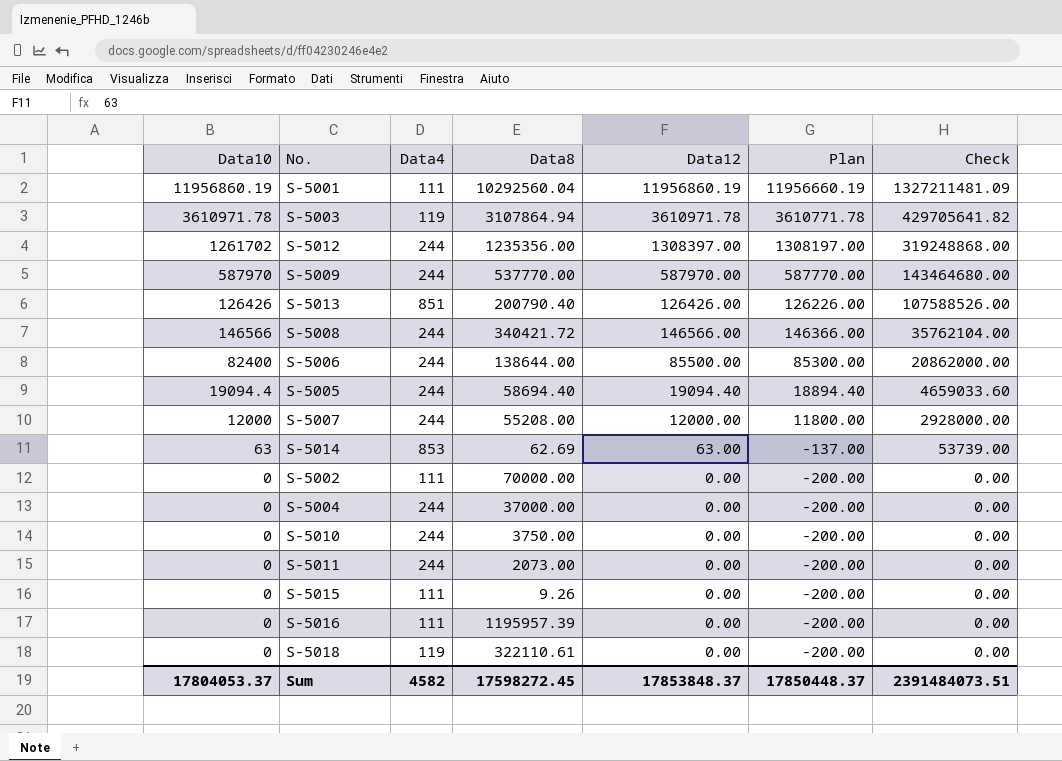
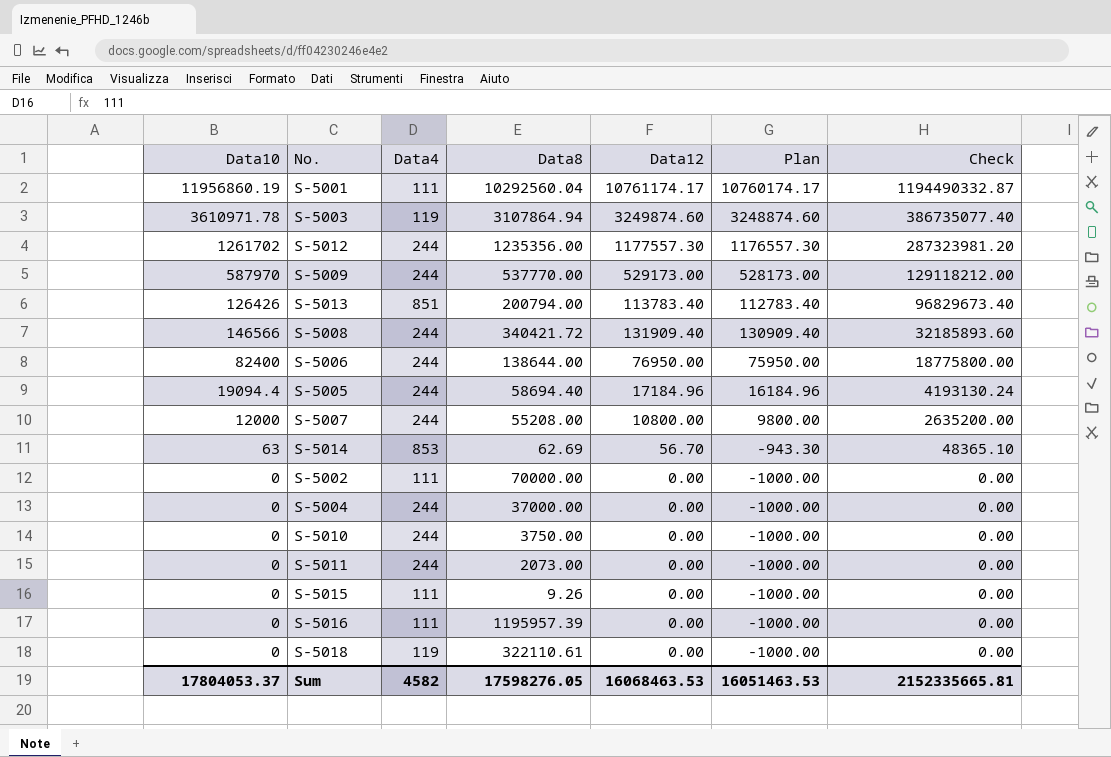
column Plan | formula: [Data12] - 200 -> [Data12] - 1000
S-5001 | Data12: 11956860.19 -> 10761174.17
S-5001 | Check: 1327211481.09 -> 1194490332.87
S-5003 | Data12: 3610971.78 -> 3249874.60
S-5003 | Check: 429705641.82 -> 386735077.40
S-5012 | Data12: 1308397.00 -> 1177557.30
S-5012 | Check: 319248868.00 -> 287323981.20
S-5009 | Data12: 587970.00 -> 529173.00
S-5009 | Check: 143464680.00 -> 129118212.00
S-5013 | Data8: 200790.40 -> 200794.00
S-5013 | Data12: 126426.00 -> 113783.40
S-5013 | Check: 107588526.00 -> 96829673.40
S-5008 | Data12: 146566.00 -> 131909.40
S-5008 | Check: 35762104.00 -> 32185893.60
S-5006 | Data12: 85500.00 -> 76950.00
S-5006 | Check: 20862000.00 -> 18775800.00
S-5005 | Data12: 19094.40 -> 17184.96
S-5005 | Check: 4659033.60 -> 4193130.24
S-5007 | Data12: 12000.00 -> 10800.00
S-5007 | Check: 2928000.00 -> 2635200.00
S-5014 | Data12: 63.00 -> 56.70
S-5014 | Check: 53739.00 -> 48365.10
Sum | Data8: 17598272.45 -> 17598276.05
Sum | Data12: 17853848.37 -> 16068463.53
Sum | Plan: 17850448.37 -> 16051463.53
Sum | Check: 2391484073.51 -> 2152335665.81

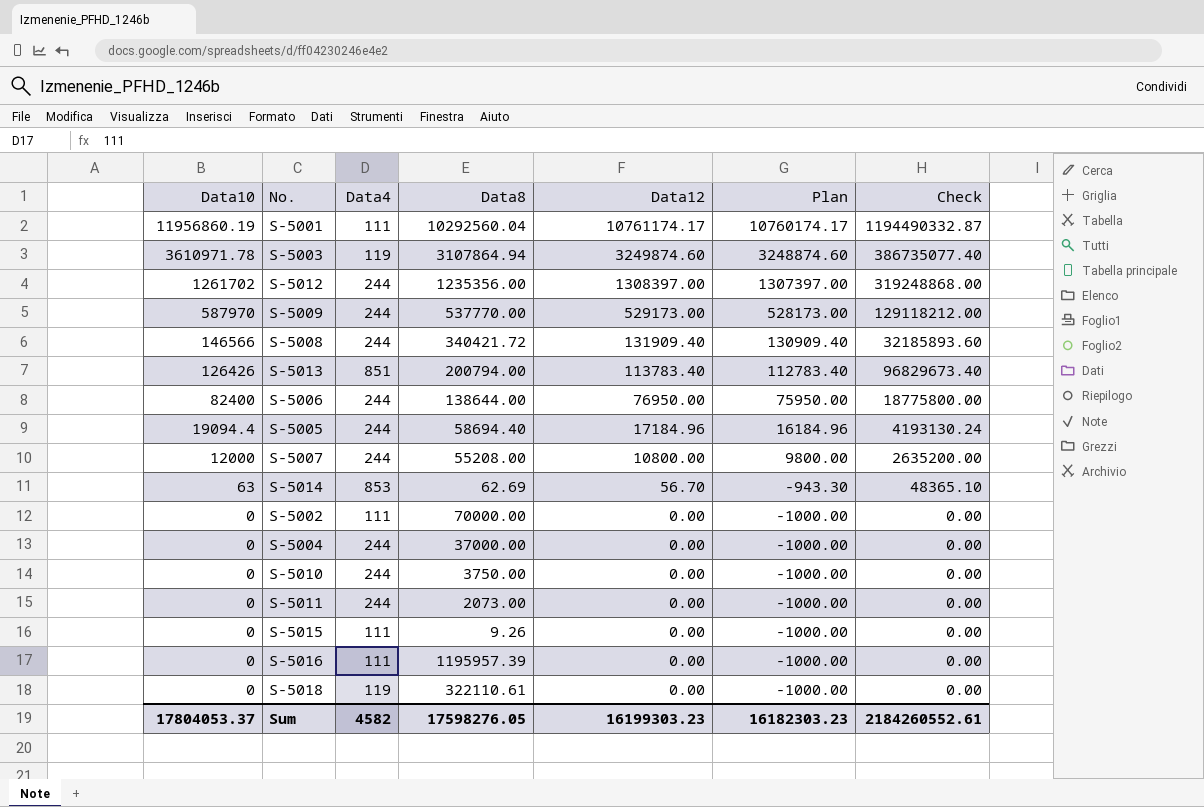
row order: Check descending -> Data10 descending
S-5012 | Data12: 1177557.30 -> 1308397.00
S-5012 | Plan: 1176557.30 -> 1307397.00
S-5012 | Check: 287323981.20 -> 319248868.00
Sum | Data12: 16068463.53 -> 16199303.23
Sum | Plan: 16051463.53 -> 16182303.23
Sum | Check: 2152335665.81 -> 2184260552.61

